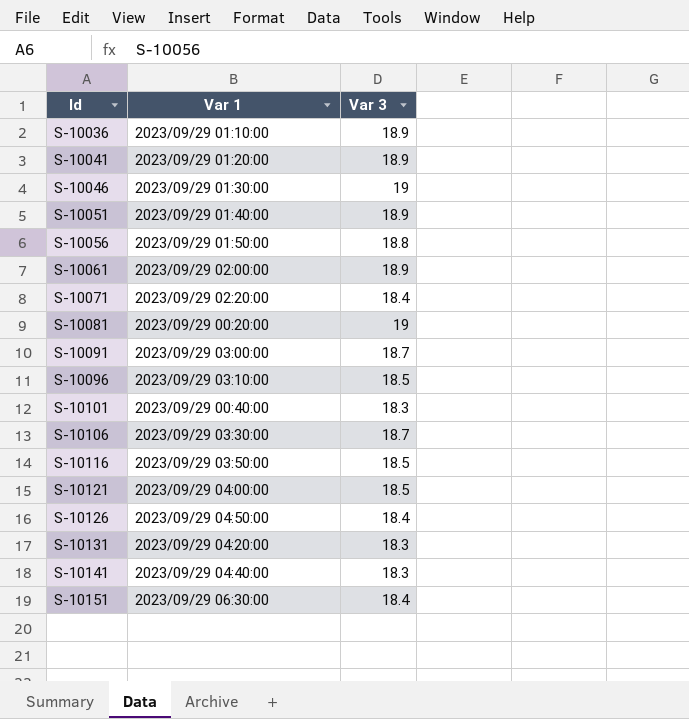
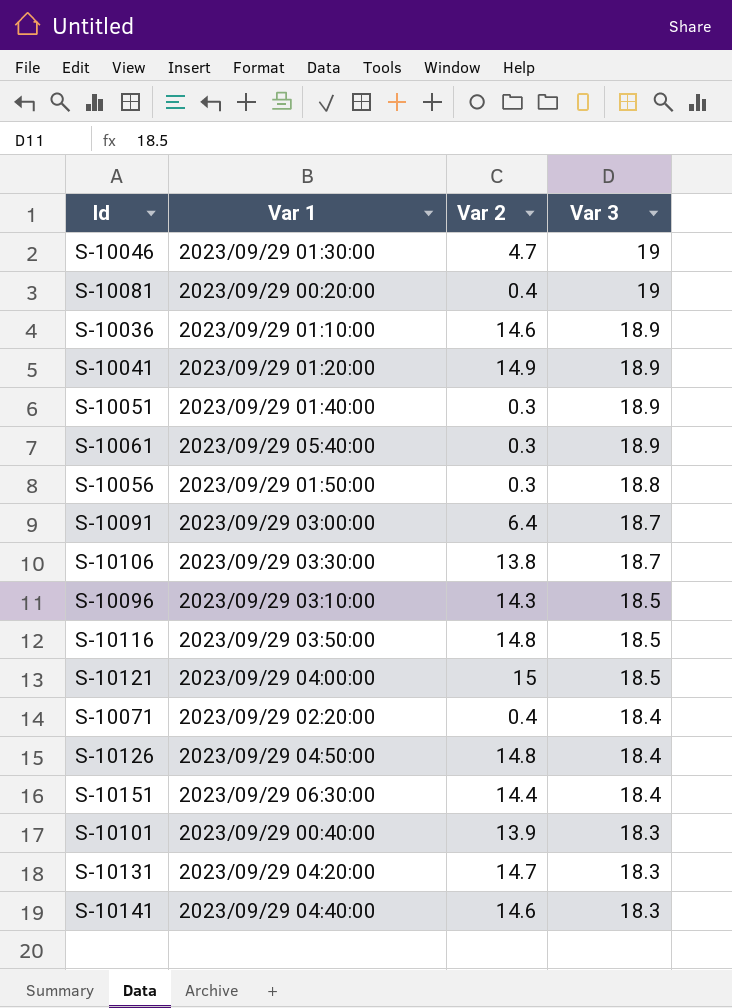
row order: Id ascending -> Var 3 descending
column Var 2 | position: none -> 3
S-10061 | Var 1: 2023/09/29 02:00:00 -> 2023/09/29 05:40:00

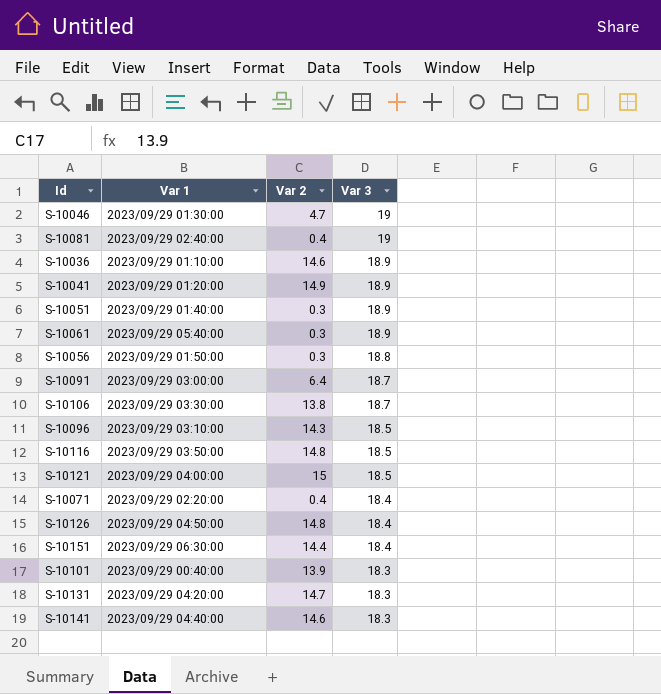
S-10081 | Var 1: 2023/09/29 00:20:00 -> 2023/09/29 02:40:00

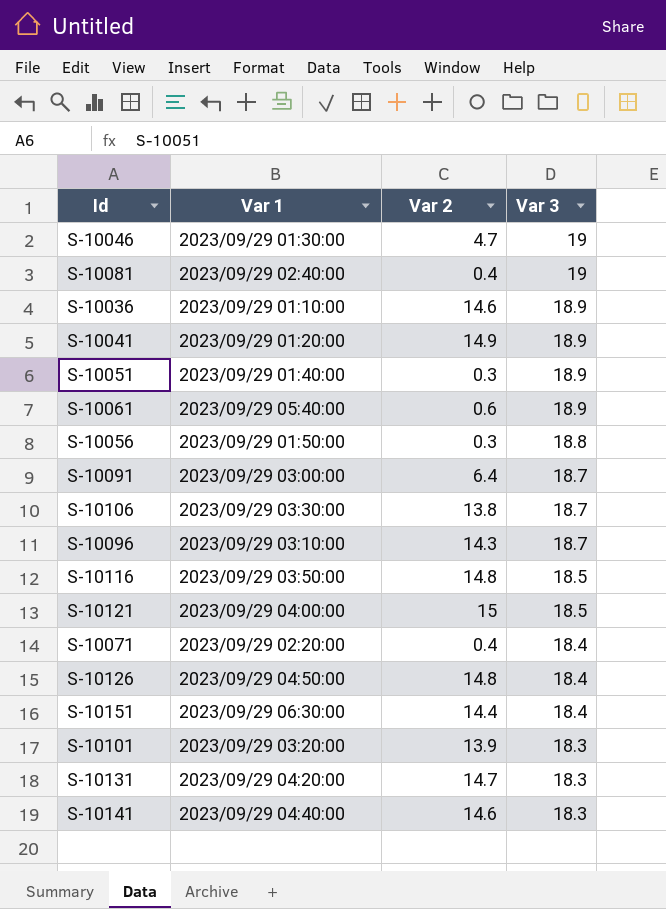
S-10061 | Var 2: 0.3 -> 0.6
S-10096 | Var 3: 18.5 -> 18.7
S-10101 | Var 1: 2023/09/29 00:40:00 -> 2023/09/29 03:20:00

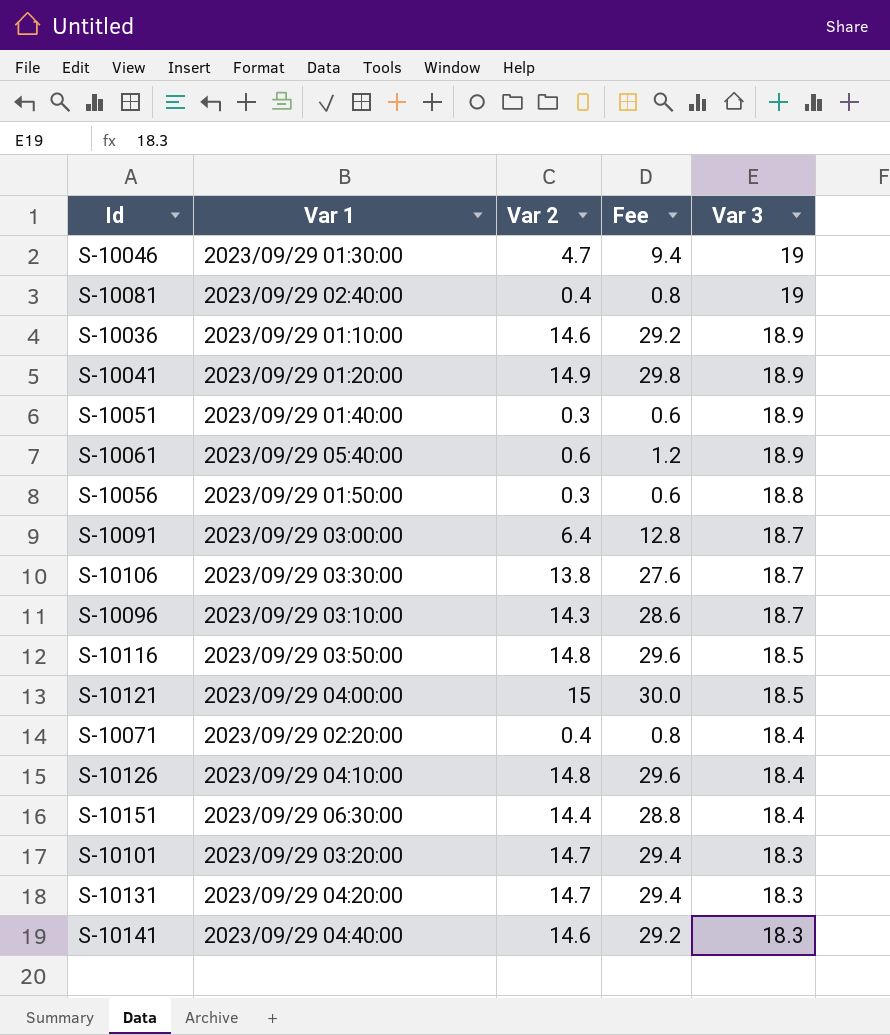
column Fee | formula: none -> [Var 2] * 2
S-10126 | Var 1: 2023/09/29 04:50:00 -> 2023/09/29 04:10:00
S-10101 | Var 2: 13.9 -> 14.7

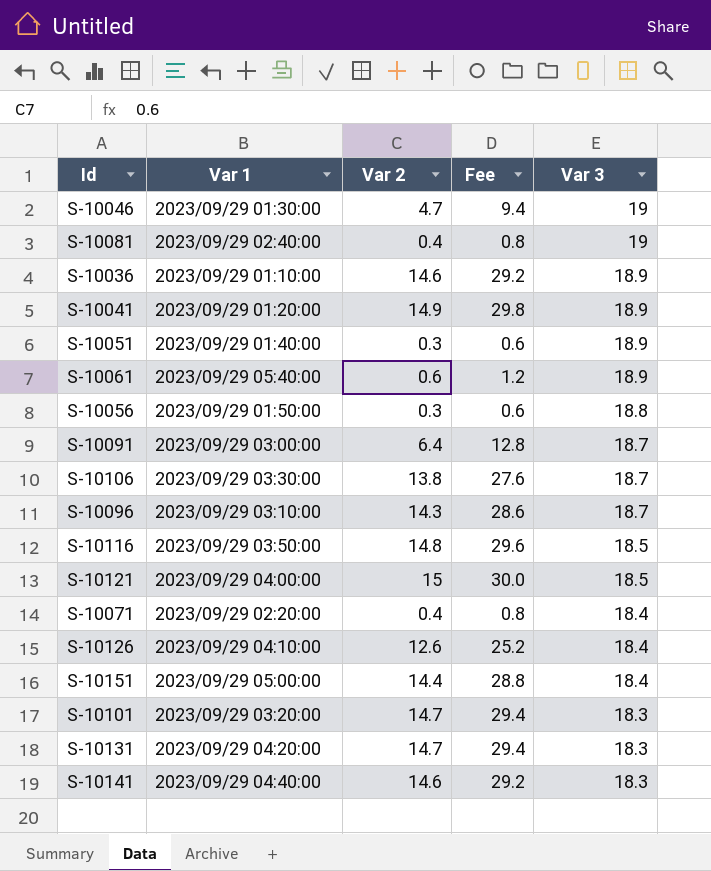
S-10126 | Var 2: 14.8 -> 12.6
S-10126 | Fee: 29.6 -> 25.2
S-10151 | Var 1: 2023/09/29 06:30:00 -> 2023/09/29 05:00:00

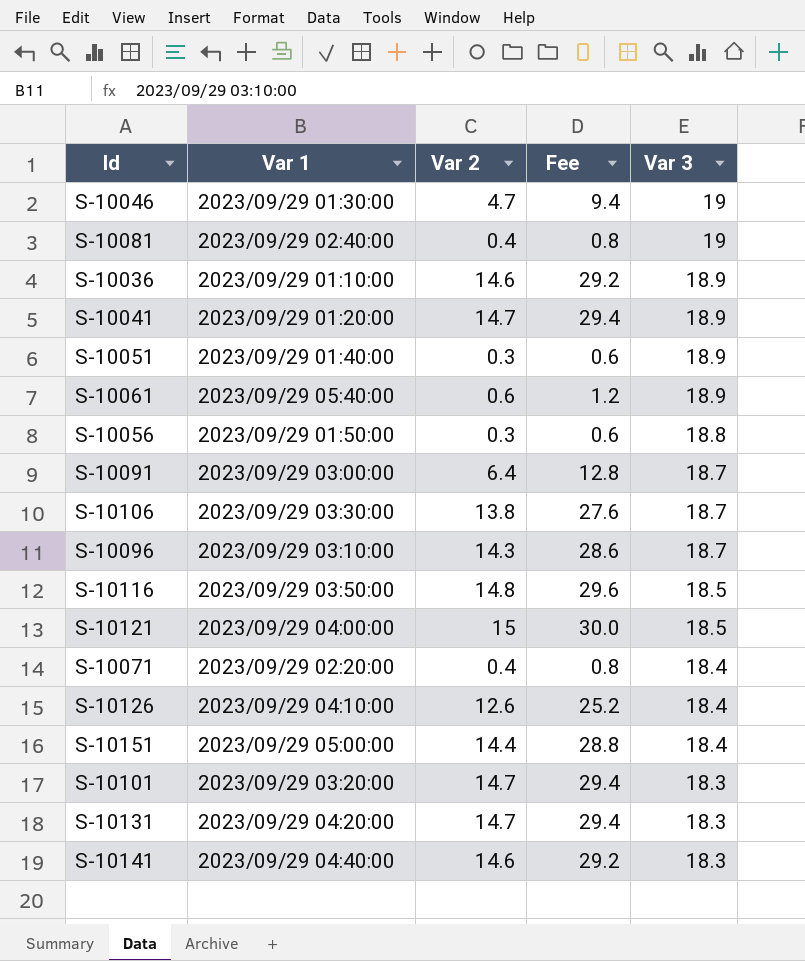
S-10041 | Var 2: 14.9 -> 14.7
S-10041 | Fee: 29.8 -> 29.4

